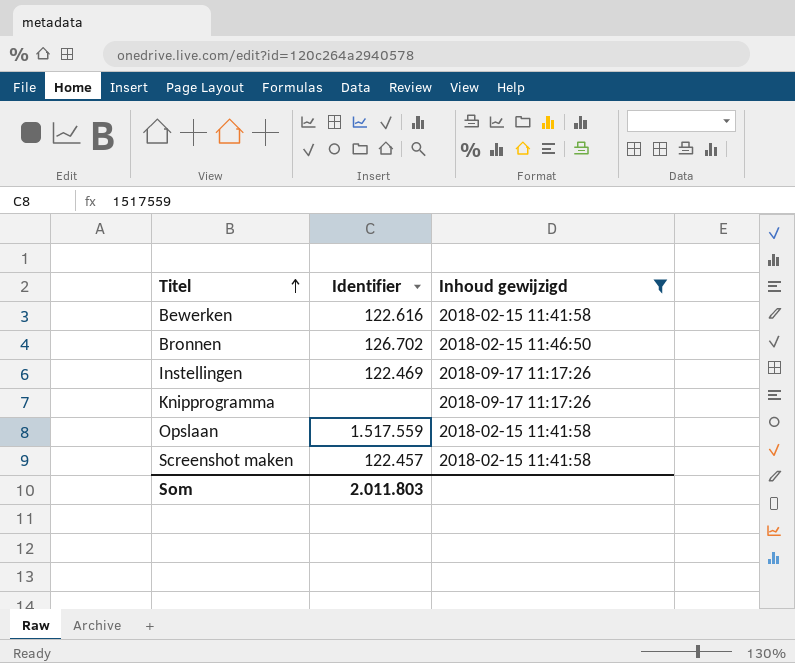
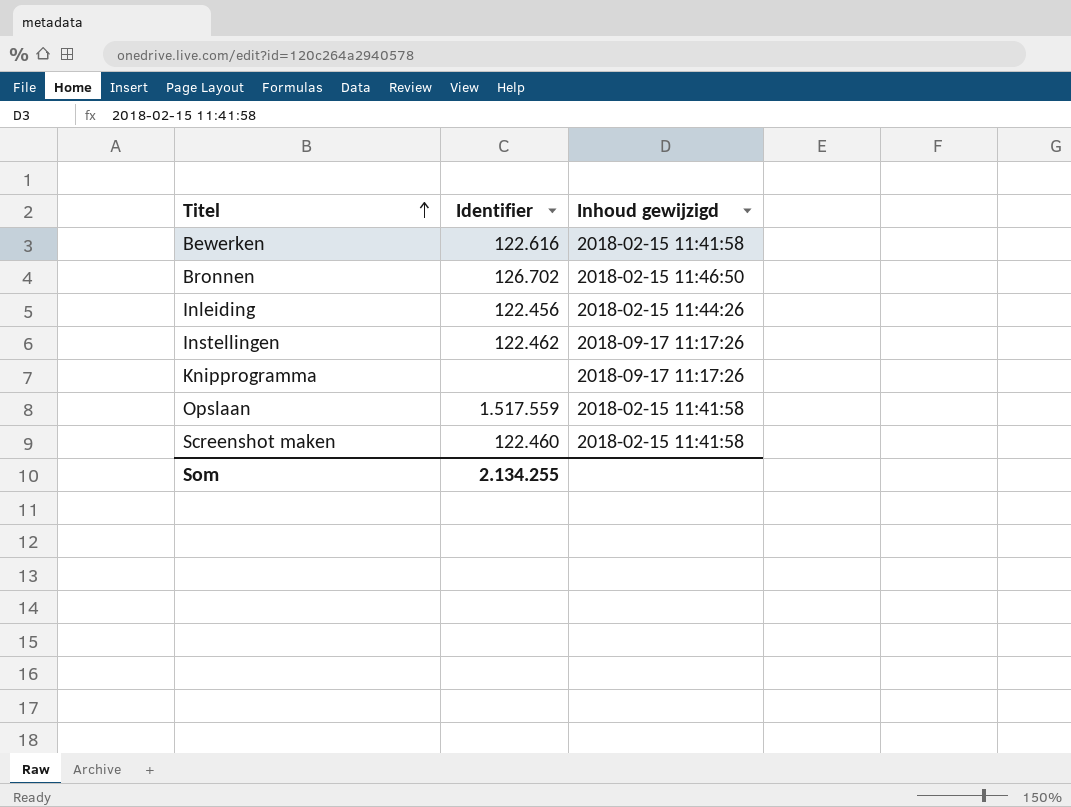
filter: Inhoud gewijzigd != 2018-02-15 11:44:26 -> none
Instellingen | Identifier: 122.469 -> 122.462
Screenshot maken | Identifier: 122.457 -> 122.460
Som | Identifier: 2.011.803 -> 2.134.255

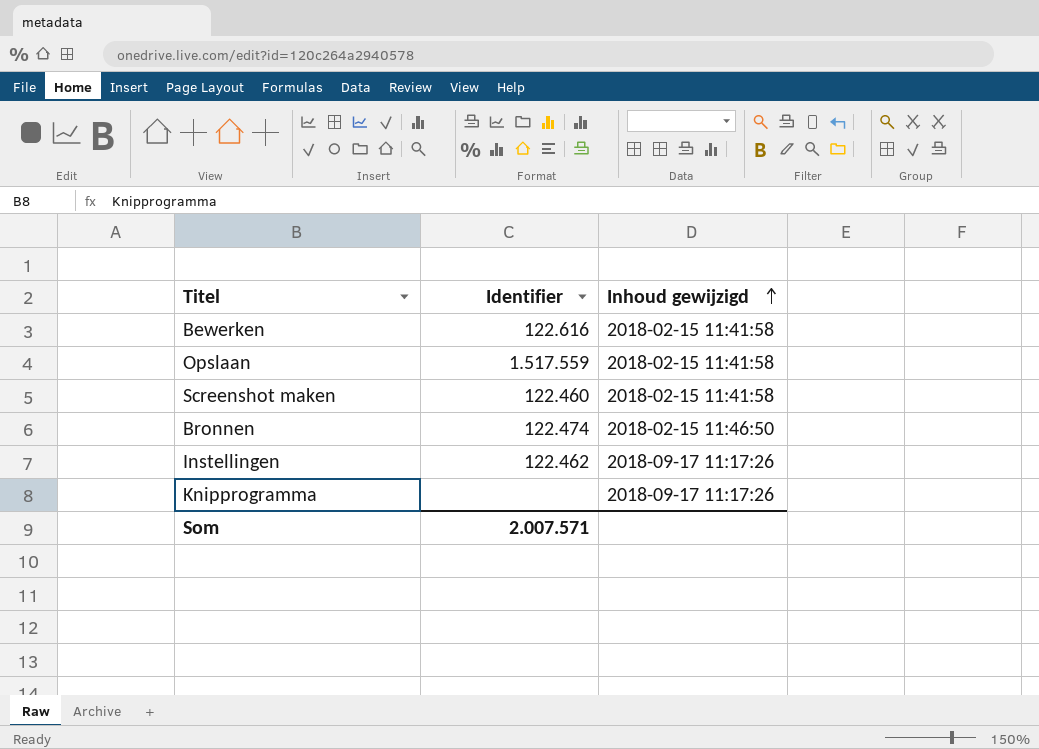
row order: Titel ascending -> Inhoud gewijzigd ascending
row Inleiding: 122.456 | 2018-02-15 11:44:26 -> none
Bronnen | Identifier: 126.702 -> 122.474
Som | Identifier: 2.134.255 -> 2.007.571

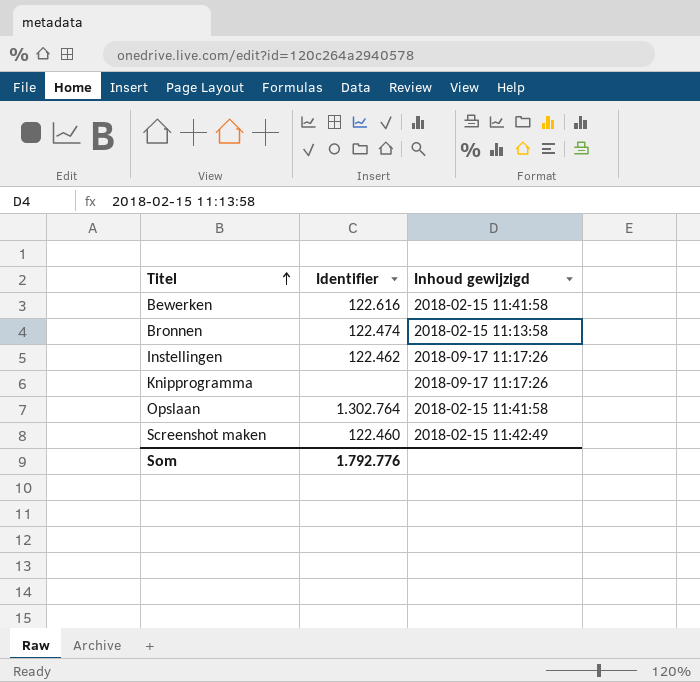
row order: Inhoud gewijzigd ascending -> Titel ascending
Bronnen | Inhoud gewijzigd: 2018-02-15 11:46:50 -> 2018-02-15 11:13:58
Opslaan | Identifier: 1.517.559 -> 1.302.764
Screenshot maken | Inhoud gewijzigd: 2018-02-15 11:41:58 -> 2018-02-15 11:42:49
Som | Identifier: 2.007.571 -> 1.792.776

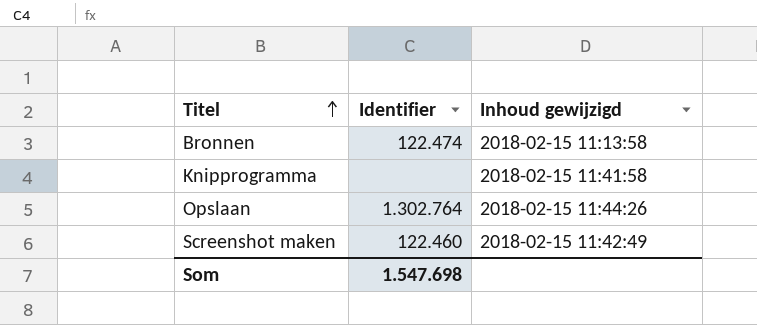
row Bewerken: 122.616 | 2018-02-15 11:41:58 -> none
row Instellingen: 122.462 | 2018-09-17 11:17:26 -> none
Knipprogramma | Inhoud gewijzigd: 2018-09-17 11:17:26 -> 2018-02-15 11:41:58
Opslaan | Inhoud gewijzigd: 2018-02-15 11:41:58 -> 2018-02-15 11:44:26
Som | Identifier: 1.792.776 -> 1.547.698

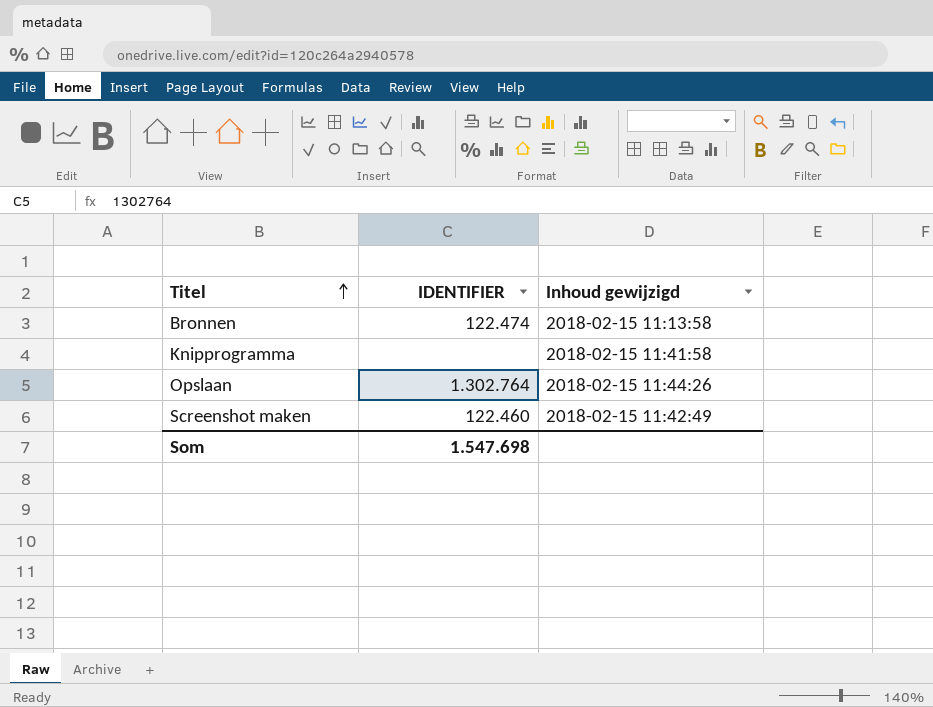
column name: Identifier -> IDENTIFIER

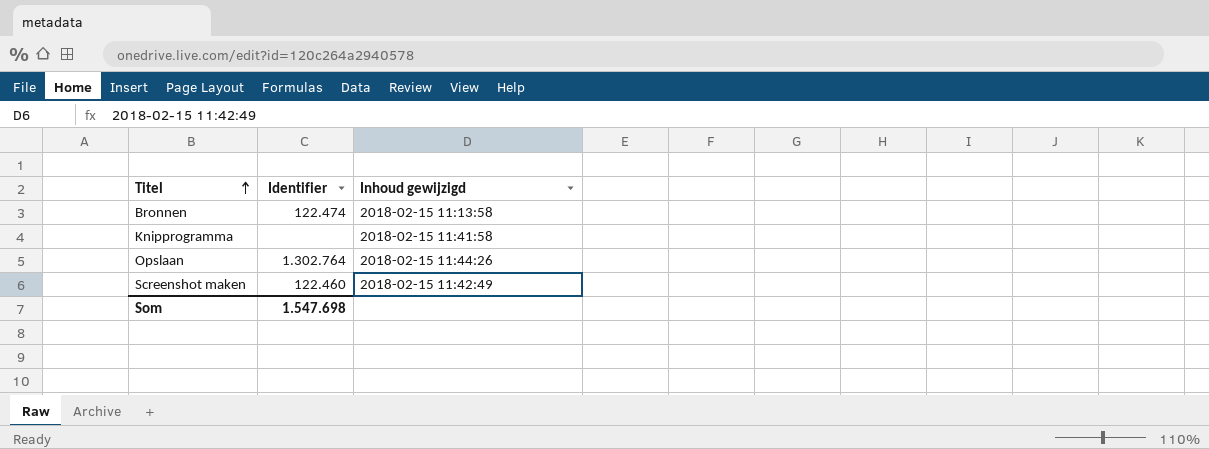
column name: IDENTIFIER -> Identifier

